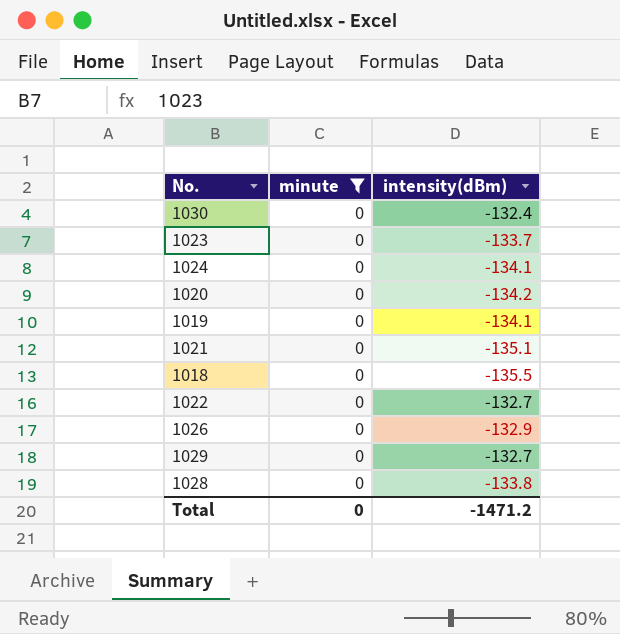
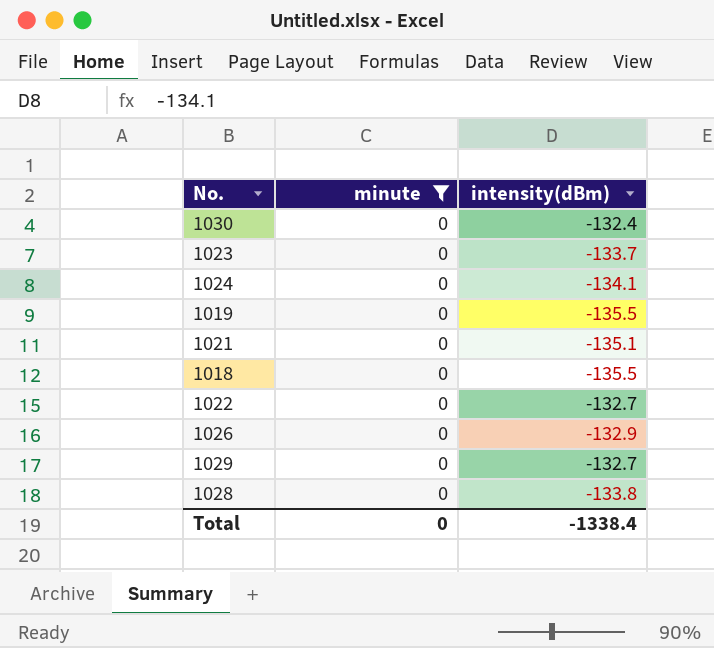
row 1020: 0 | -134.2 -> none
1019 | intensity(dBm): -134.1 -> -135.5
Total | intensity(dBm): -1471.2 -> -1338.4

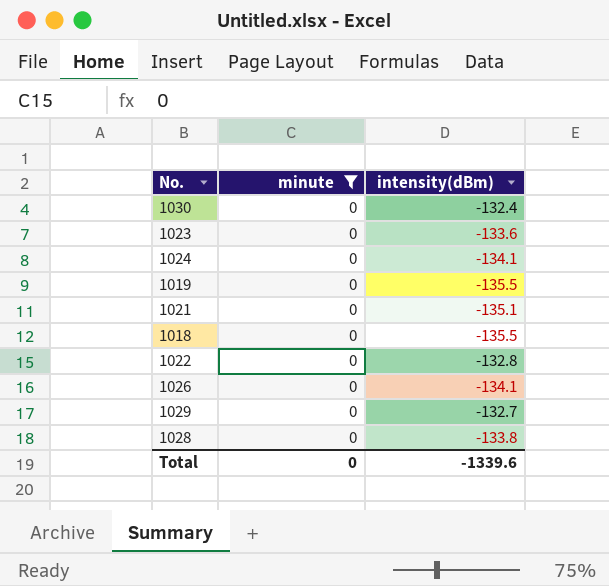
1023 | intensity(dBm): -133.7 -> -133.6
1022 | intensity(dBm): -132.7 -> -132.8
1026 | intensity(dBm): -132.9 -> -134.1
Total | intensity(dBm): -1338.4 -> -1339.6

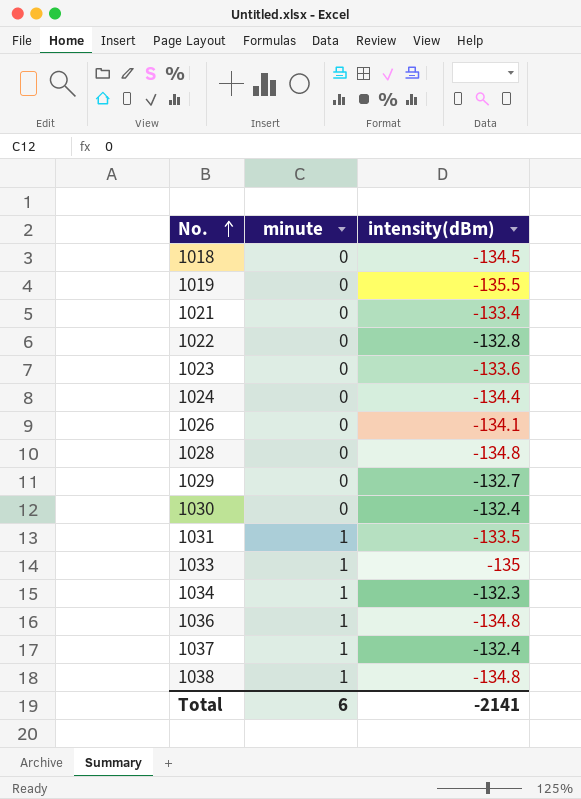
filter: minute = 0 -> none
row order: none -> No. ascending
1018 | intensity(dBm): -135.5 -> -134.5
1021 | intensity(dBm): -135.1 -> -133.4
1024 | intensity(dBm): -134.1 -> -134.4
1028 | intensity(dBm): -133.8 -> -134.8
Total | minute: 0 -> 6
Total | intensity(dBm): -1339.6 -> -2141

